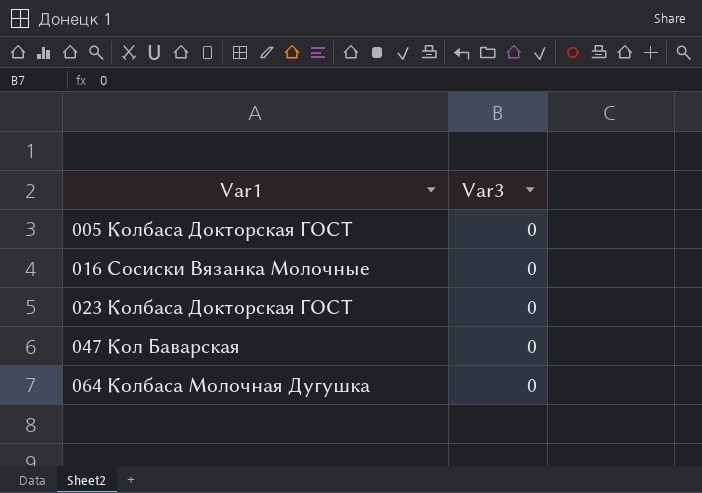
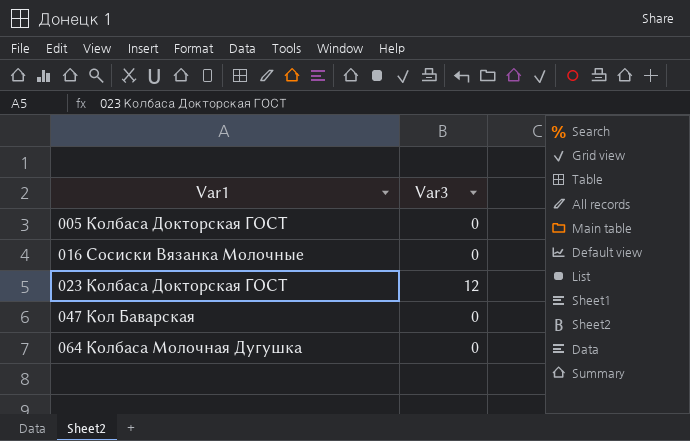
023 Колбаса Докторская ГОСТ | Var3: 0 -> 12

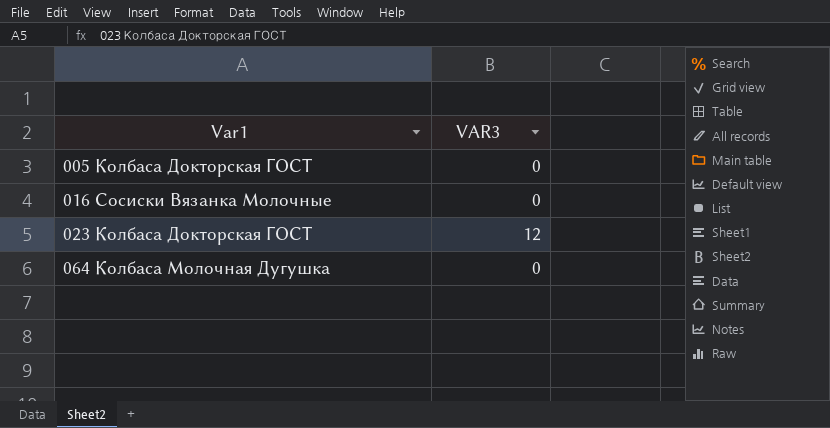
column name: Var3 -> VAR3
row 047 Кол Баварская: 0 -> none

